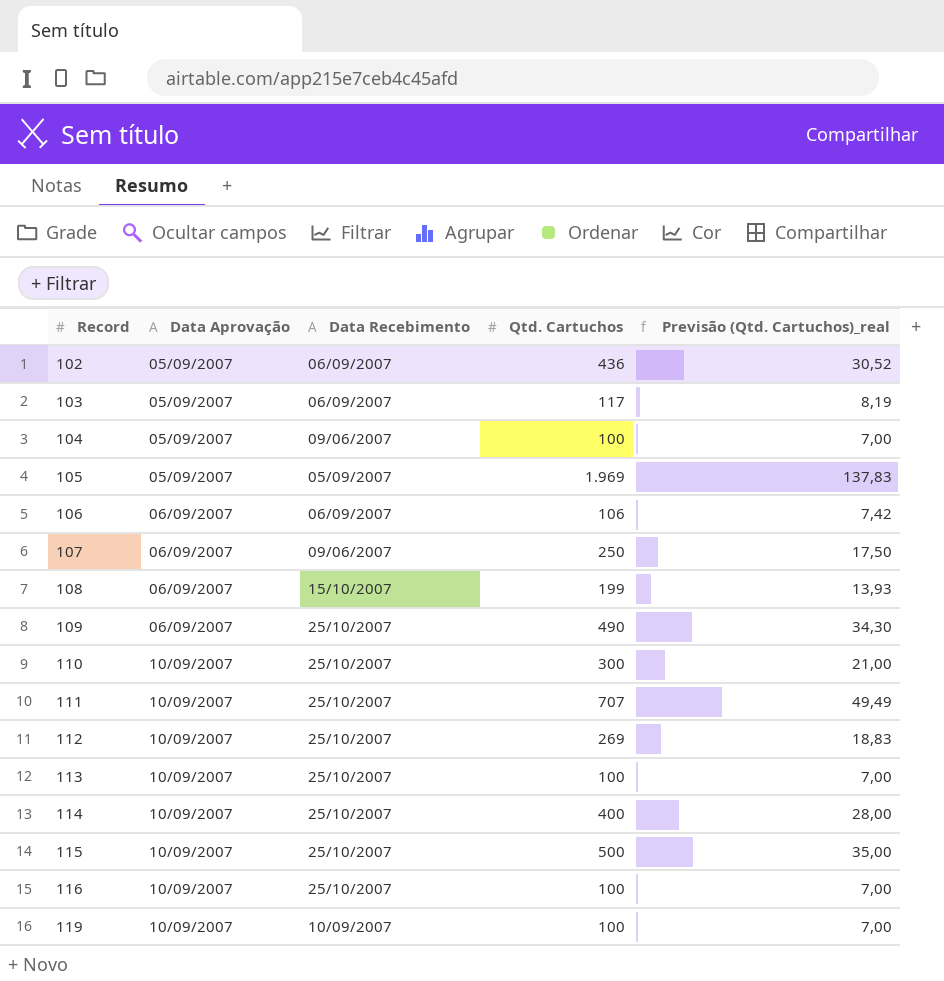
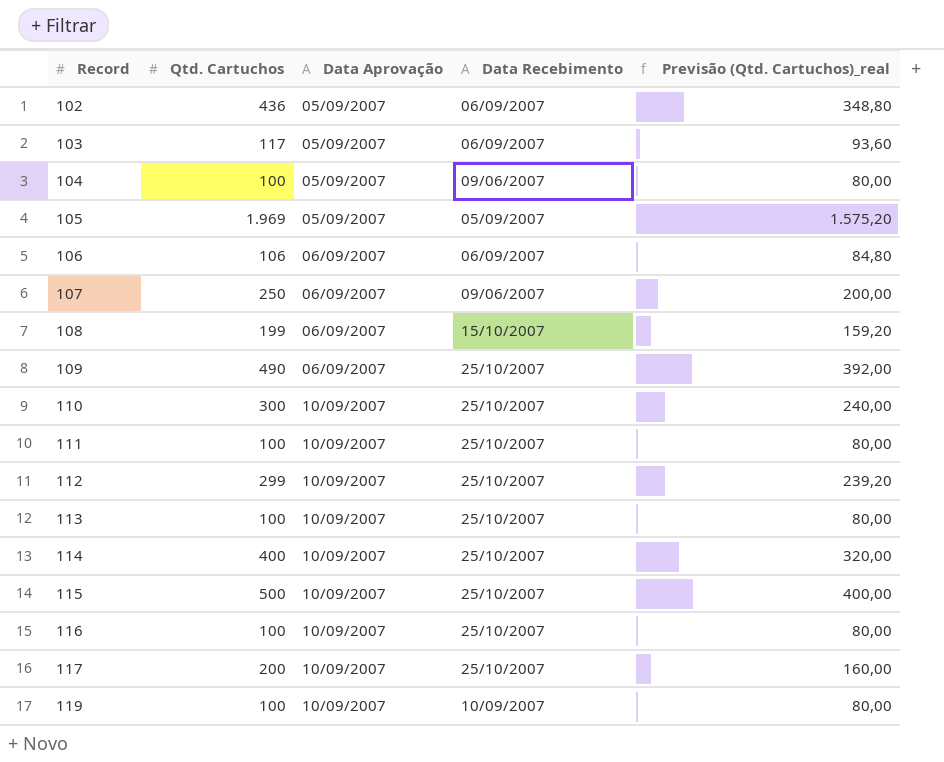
column Qtd. Cartuchos | position: 4 -> 2
column Previsão (Qtd. Cartuchos)_real | formula: [Qtd. Cartuchos] * 0,07 -> [Qtd. Cartuchos] * 0,8
111 | Qtd. Cartuchos: 707 -> 100
112 | Qtd. Cartuchos: 269 -> 299
row 117: none -> 200 | 10/09/2007 | 25/10/2007 | 160,00

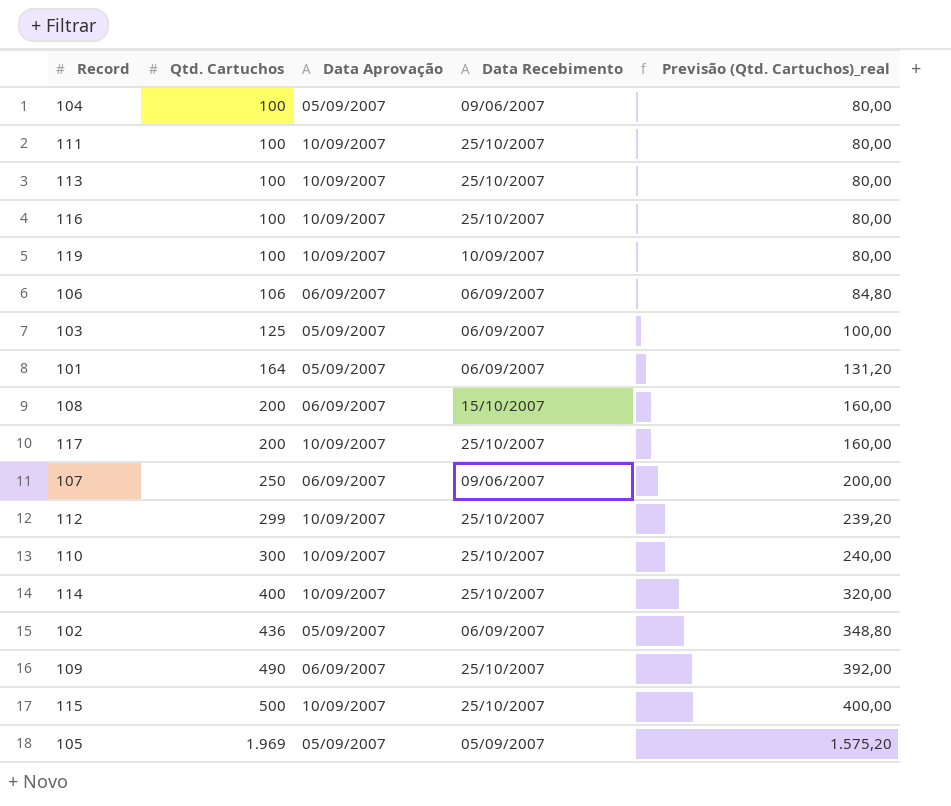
row order: Record ascending -> Qtd. Cartuchos ascending
103 | Qtd. Cartuchos: 117 -> 125
103 | Previsão (Qtd. Cartuchos)_real: 93,60 -> 100,00
row 101: none -> 164 | 05/09/2007 | 06/09/2007 | 131,20
108 | Qtd. Cartuchos: 199 -> 200
108 | Previsão (Qtd. Cartuchos)_real: 159,20 -> 160,00

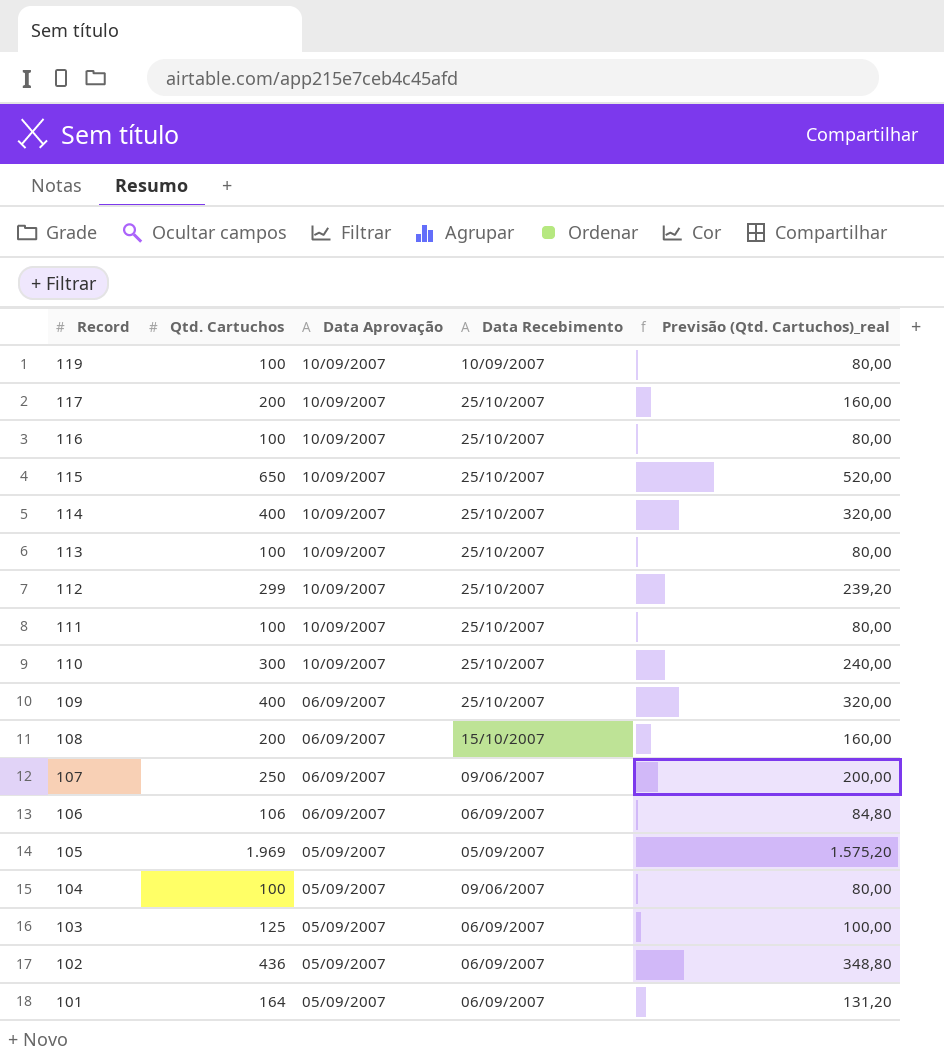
row order: Qtd. Cartuchos ascending -> Record descending
115 | Qtd. Cartuchos: 500 -> 650
115 | Previsão (Qtd. Cartuchos)_real: 400,00 -> 520,00
109 | Qtd. Cartuchos: 490 -> 400
109 | Previsão (Qtd. Cartuchos)_real: 392,00 -> 320,00

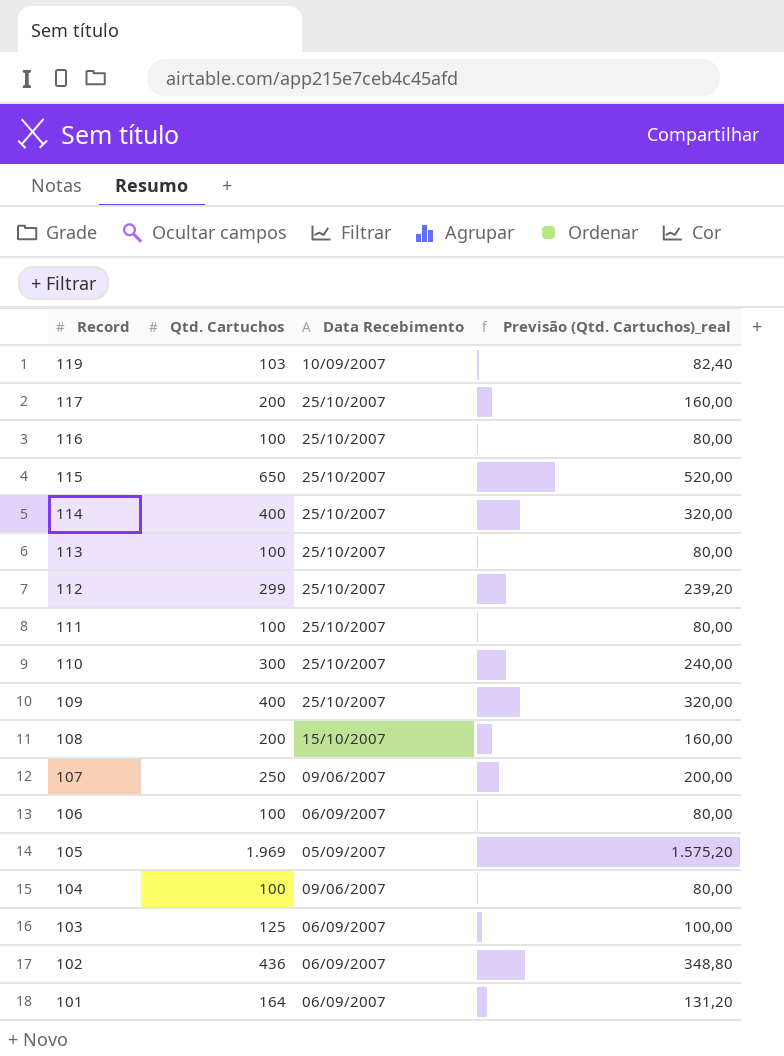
column Data Aprovação | position: 3 -> none
119 | Qtd. Cartuchos: 100 -> 103
119 | Previsão (Qtd. Cartuchos)_real: 80,00 -> 82,40
106 | Qtd. Cartuchos: 106 -> 100
106 | Previsão (Qtd. Cartuchos)_real: 84,80 -> 80,00

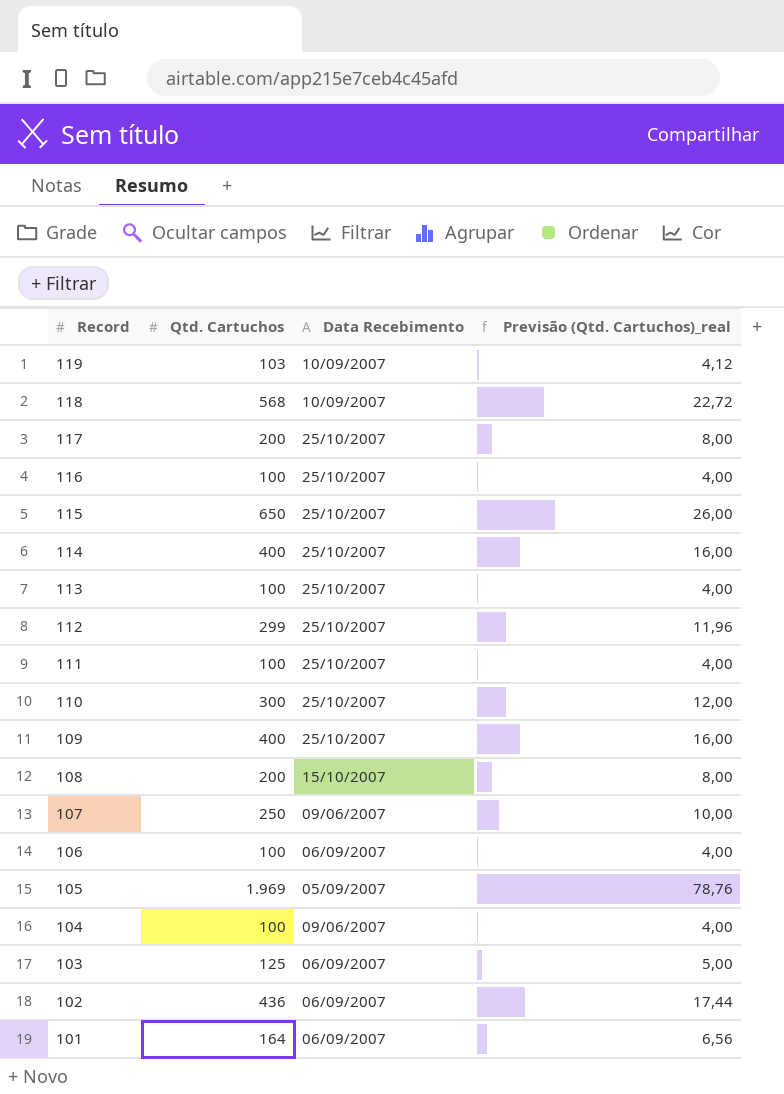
column Previsão (Qtd. Cartuchos)_real | formula: [Qtd. Cartuchos] * 0,8 -> [Qtd. Cartuchos] * 0,04
row 118: none -> 568 | 10/09/2007 | 22,72

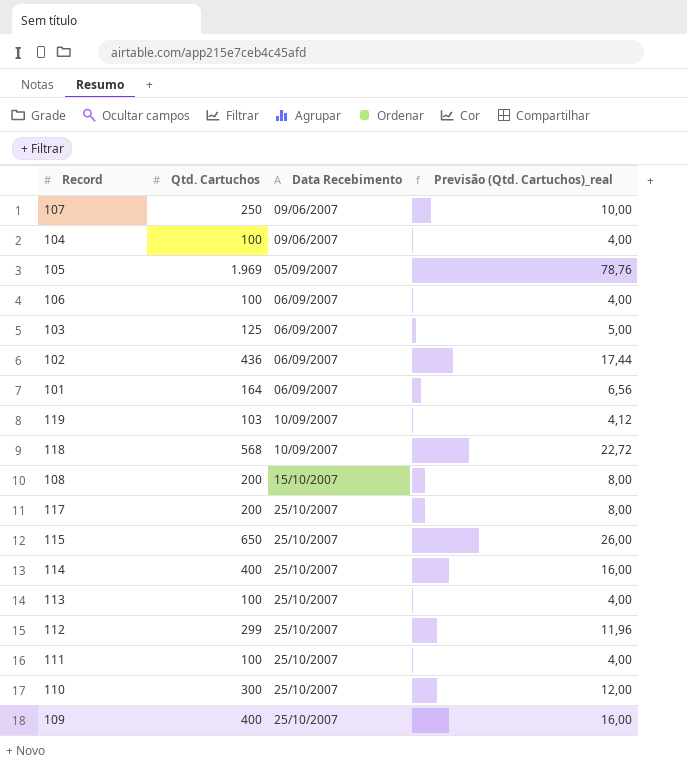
row order: Record descending -> Data Recebimento ascending
row 116: 100 | 25/10/2007 | 4,00 -> none

